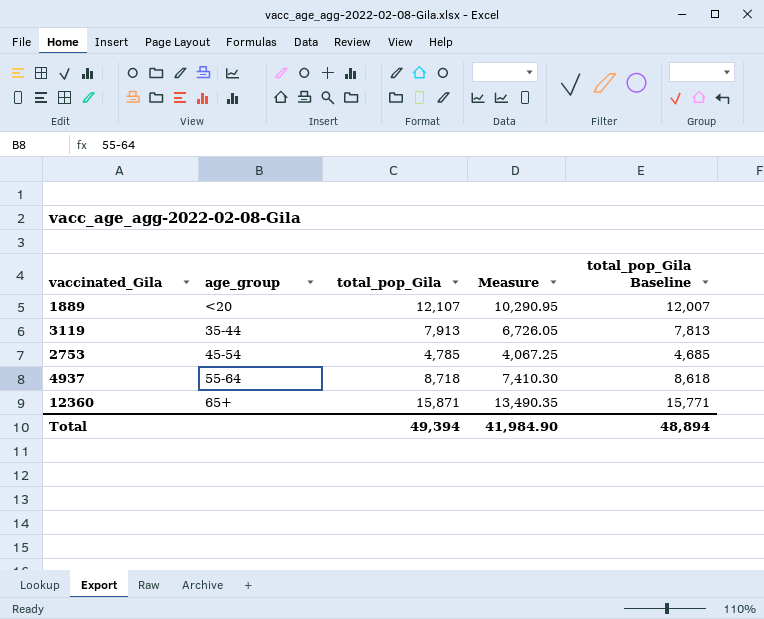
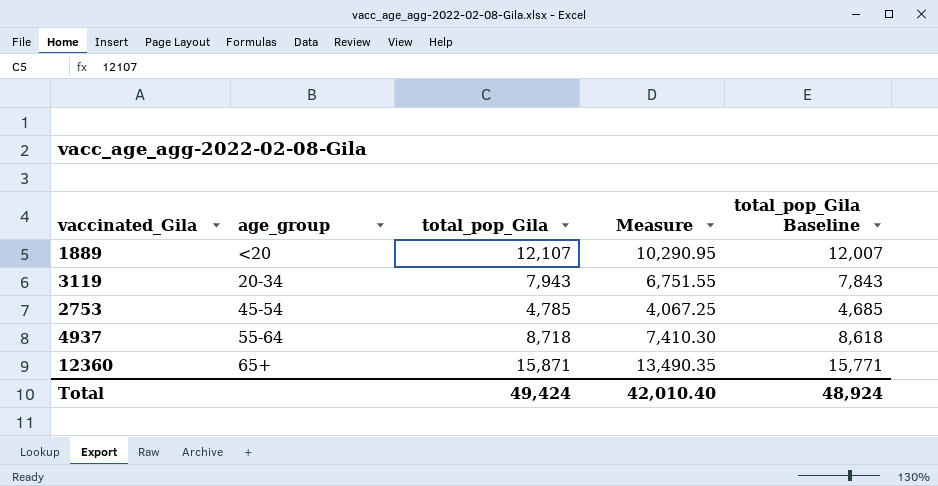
3119 | age_group: 35-44 -> 20-34
3119 | total_pop_Gila: 7,913 -> 7,943
3119 | Measure: 6,726.05 -> 6,751.55
3119 | total_pop_Gila Baseline: 7,813 -> 7,843
Total | total_pop_Gila: 49,394 -> 49,424
Total | Measure: 41,984.90 -> 42,010.40
Total | total_pop_Gila Baseline: 48,894 -> 48,924

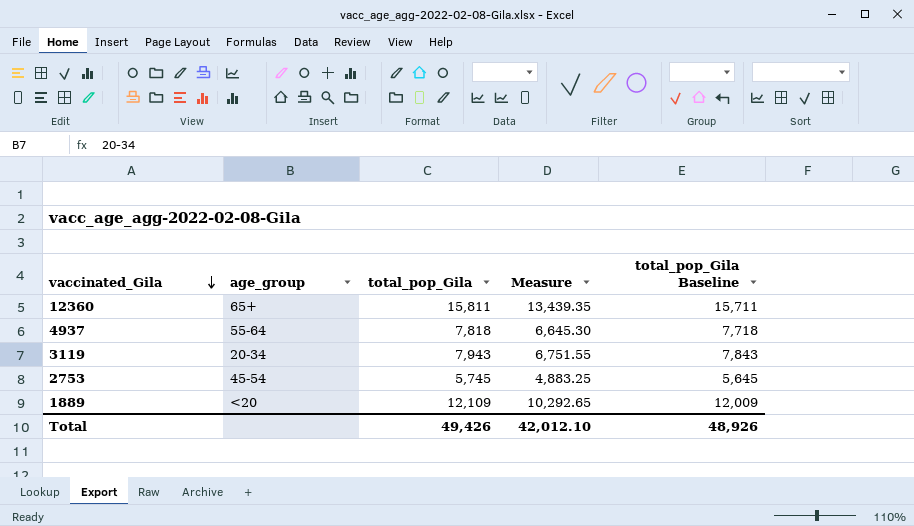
row order: none -> vaccinated_Gila descending
12360 | total_pop_Gila: 15,871 -> 15,811
12360 | Measure: 13,490.35 -> 13,439.35
12360 | total_pop_Gila Baseline: 15,771 -> 15,711
4937 | total_pop_Gila: 8,718 -> 7,818
4937 | Measure: 7,410.30 -> 6,645.30
4937 | total_pop_Gila Baseline: 8,618 -> 7,718
2753 | total_pop_Gila: 4,785 -> 5,745
2753 | Measure: 4,067.25 -> 4,883.25
2753 | total_pop_Gila Baseline: 4,685 -> 5,645
1889 | total_pop_Gila: 12,107 -> 12,109
1889 | Measure: 10,290.95 -> 10,292.65
1889 | total_pop_Gila Baseline: 12,007 -> 12,009
Total | total_pop_Gila: 49,424 -> 49,426
Total | Measure: 42,010.40 -> 42,012.10
Total | total_pop_Gila Baseline: 48,924 -> 48,926

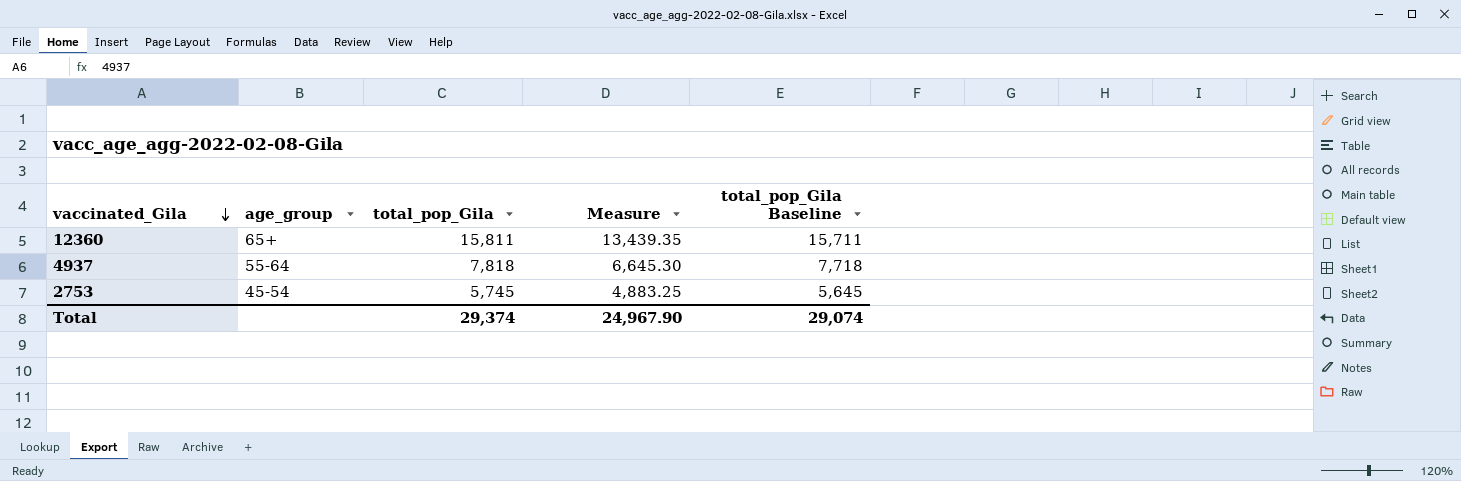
row 3119: 20-34 | 7,943 | 6,751.55 | 7,843 -> none
row 1889: <20 | 12,109 | 10,292.65 | 12,009 -> none
Total | total_pop_Gila: 49,426 -> 29,374
Total | Measure: 42,012.10 -> 24,967.90
Total | total_pop_Gila Baseline: 48,926 -> 29,074

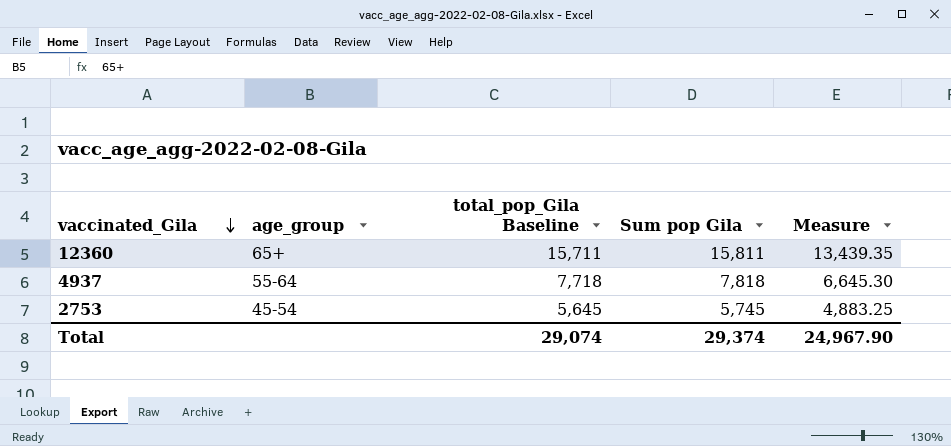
column total_pop_Gila Baseline | position: 5 -> 3
column name: total_pop_Gila -> Sum pop Gila

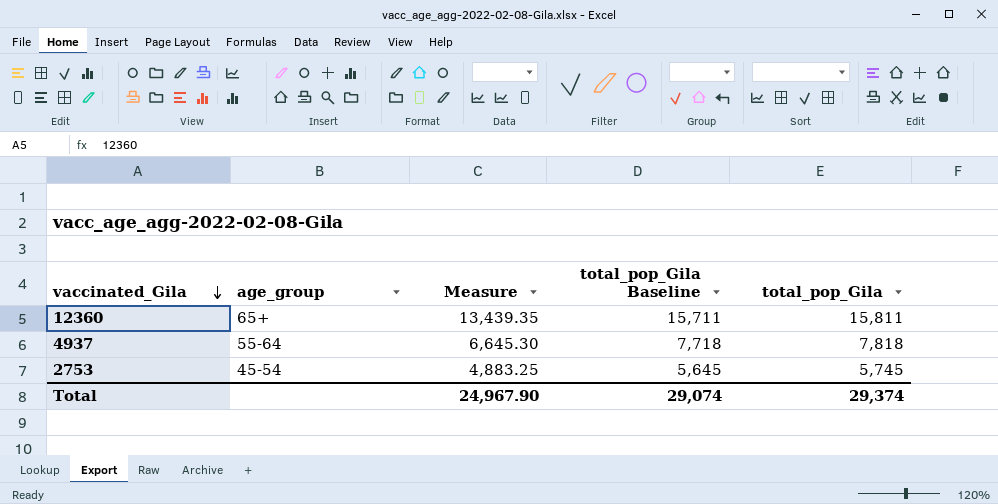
column Measure | position: 5 -> 3
column name: Sum pop Gila -> total_pop_Gila

